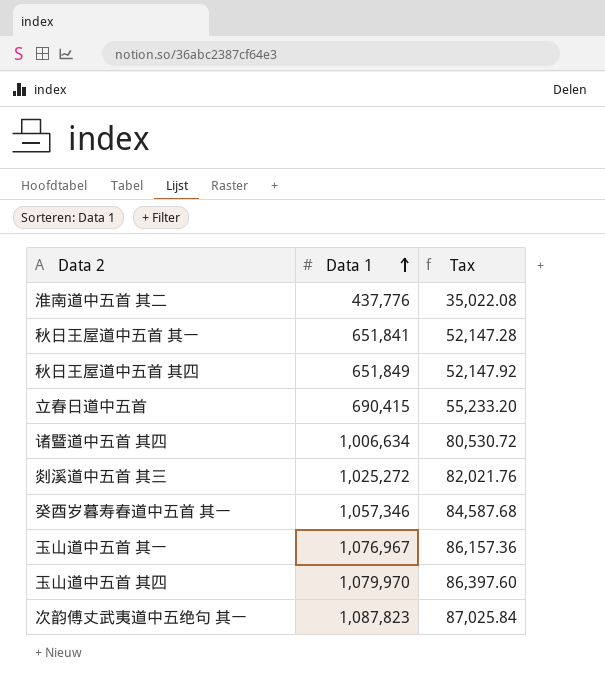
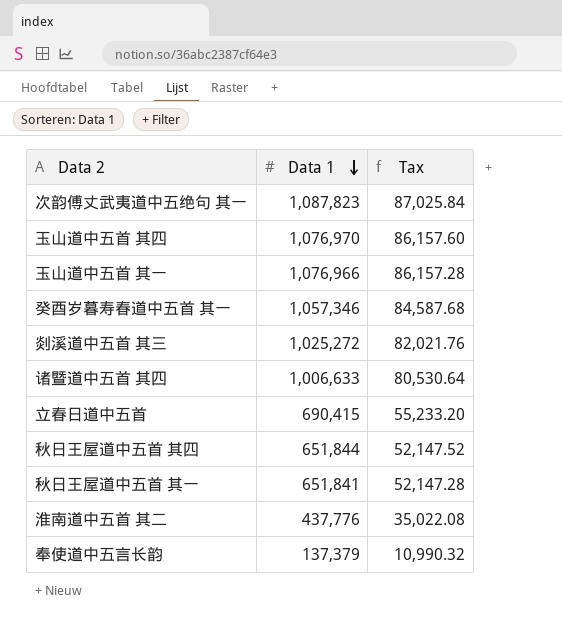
row order: Data 1 ascending -> Data 1 descending
玉山道中五首 其四 | Data 1: 1,079,970 -> 1,076,970
玉山道中五首 其四 | Tax: 86,397.60 -> 86,157.60
玉山道中五首 其一 | Data 1: 1,076,967 -> 1,076,966
玉山道中五首 其一 | Tax: 86,157.36 -> 86,157.28
诸暨道中五首 其四 | Data 1: 1,006,634 -> 1,006,633
诸暨道中五首 其四 | Tax: 80,530.72 -> 80,530.64
秋日王屋道中五首 其四 | Data 1: 651,849 -> 651,844
秋日王屋道中五首 其四 | Tax: 52,147.92 -> 52,147.52
row 奉使道中五言长韵: none -> 137,379 | 10,990.32

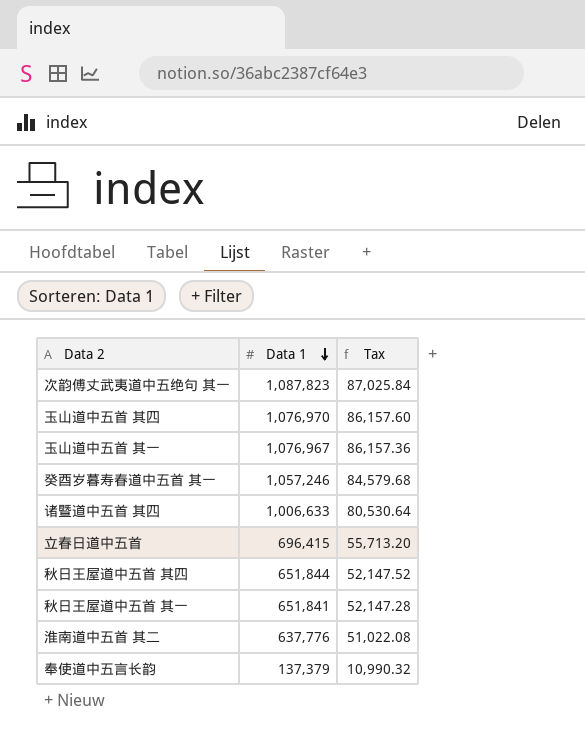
row 剡溪道中五首 其三: 1,025,272 | 82,021.76 -> none
玉山道中五首 其一 | Data 1: 1,076,966 -> 1,076,967
玉山道中五首 其一 | Tax: 86,157.28 -> 86,157.36
癸酉岁暮寿春道中五首 其一 | Data 1: 1,057,346 -> 1,057,246
癸酉岁暮寿春道中五首 其一 | Tax: 84,587.68 -> 84,579.68
立春日道中五首 | Data 1: 690,415 -> 696,415
立春日道中五首 | Tax: 55,233.20 -> 55,713.20
淮南道中五首 其二 | Data 1: 437,776 -> 637,776
淮南道中五首 其二 | Tax: 35,022.08 -> 51,022.08

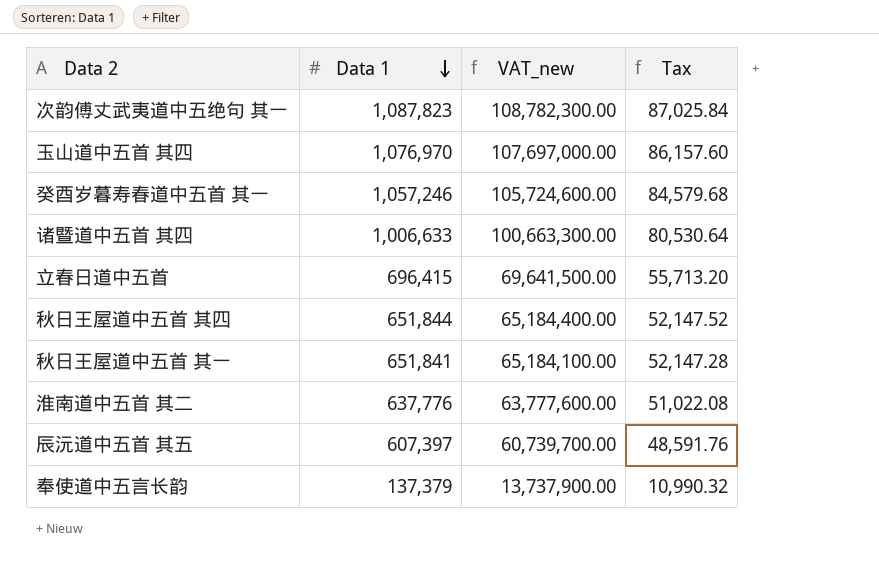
column VAT_new | formula: none -> [Data 1] * 100
row 玉山道中五首 其一: 1,076,967 | 86,157.36 -> none
row 辰沅道中五首 其五: none -> 607,397 | 60,739,700.00 | 48,591.76

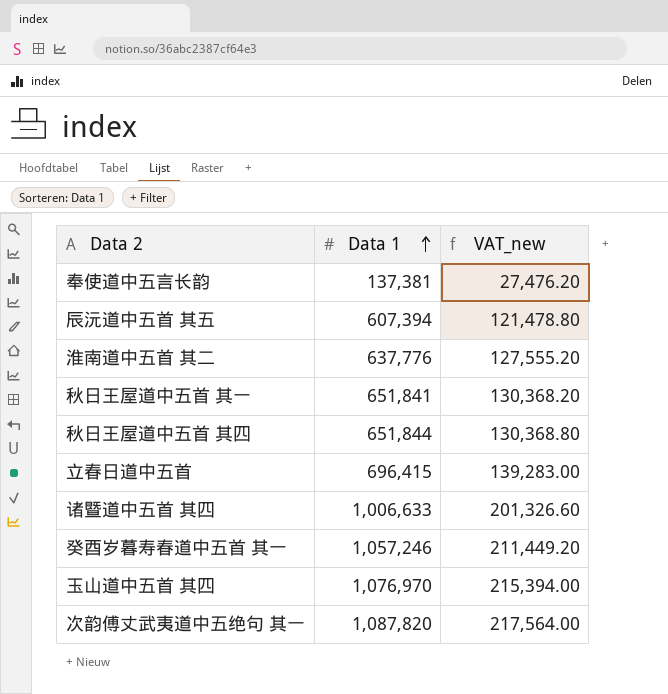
row order: Data 1 descending -> Data 1 ascending
column Tax | formula: [Data 1] * 0.08 -> none
column VAT_new | formula: [Data 1] * 100 -> [Data 1] * 0.2
奉使道中五言长韵 | Data 1: 137,379 -> 137,381
辰沅道中五首 其五 | Data 1: 607,397 -> 607,394
次韵傅丈武夷道中五绝句 其一 | Data 1: 1,087,823 -> 1,087,820

